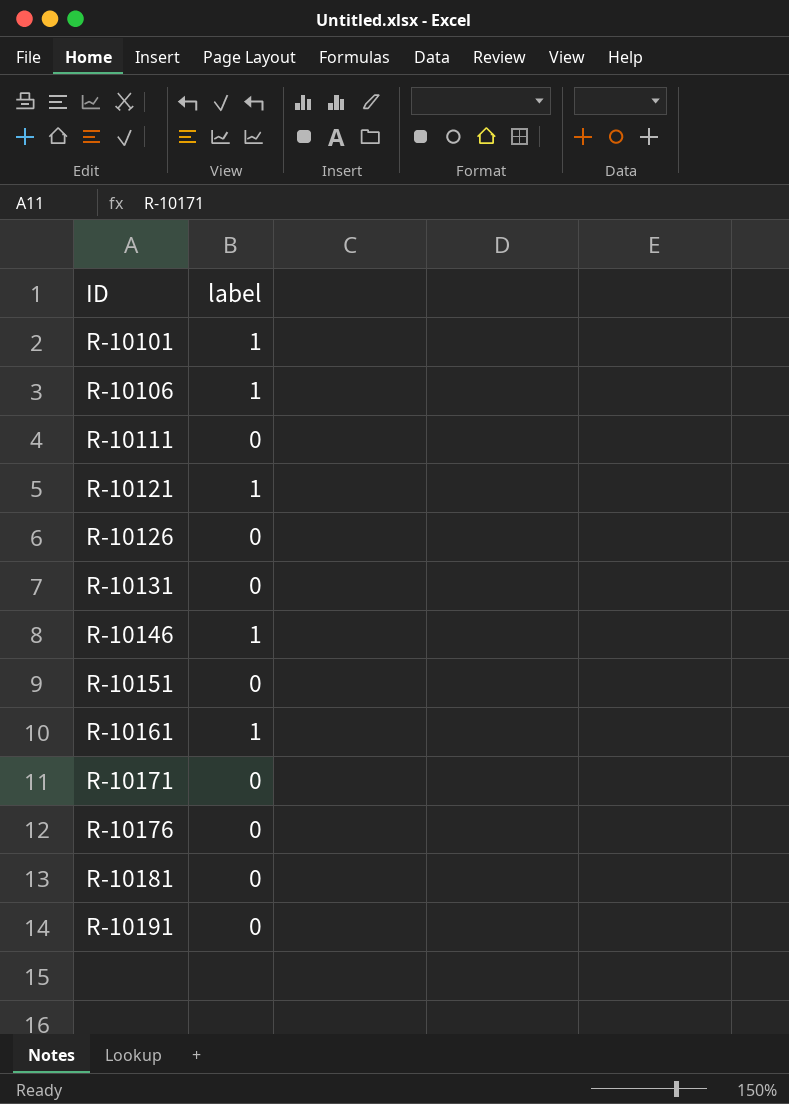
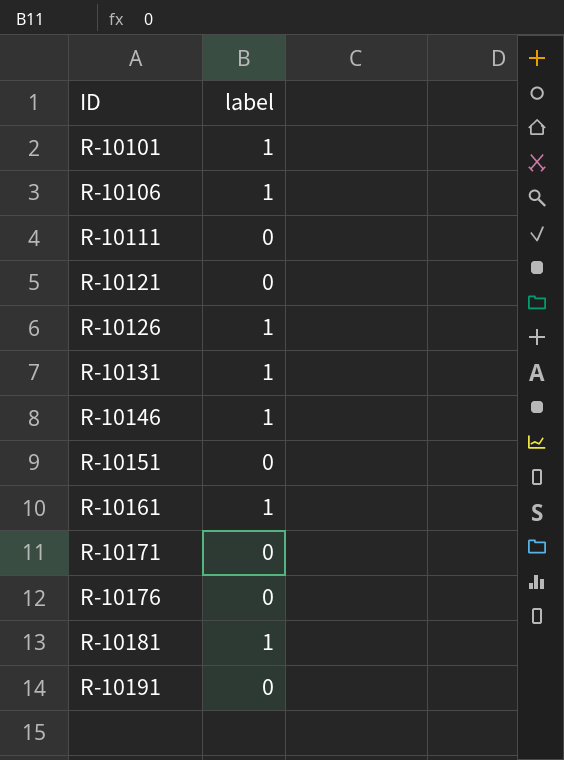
R-10121 | label: 1 -> 0
R-10126 | label: 0 -> 1
R-10131 | label: 0 -> 1
R-10181 | label: 0 -> 1

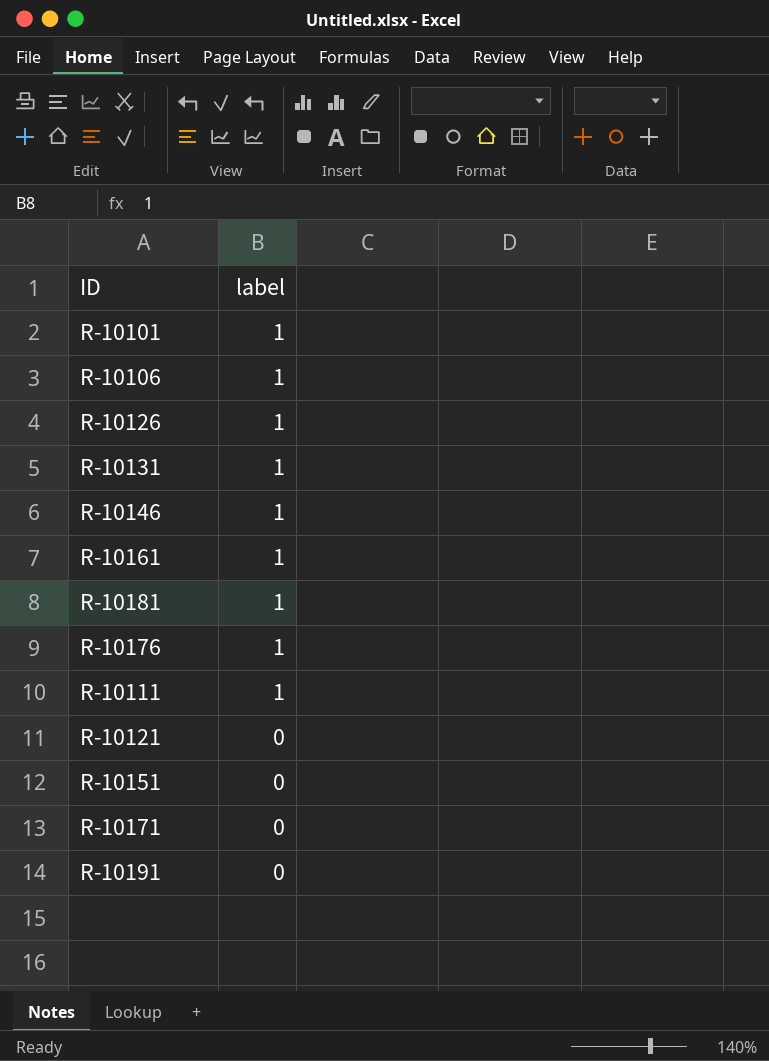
row order: ID ascending -> label descending
R-10176 | label: 0 -> 1
R-10111 | label: 0 -> 1

